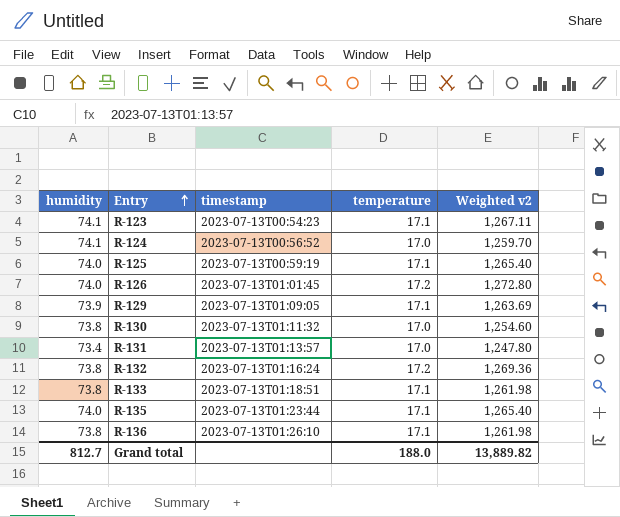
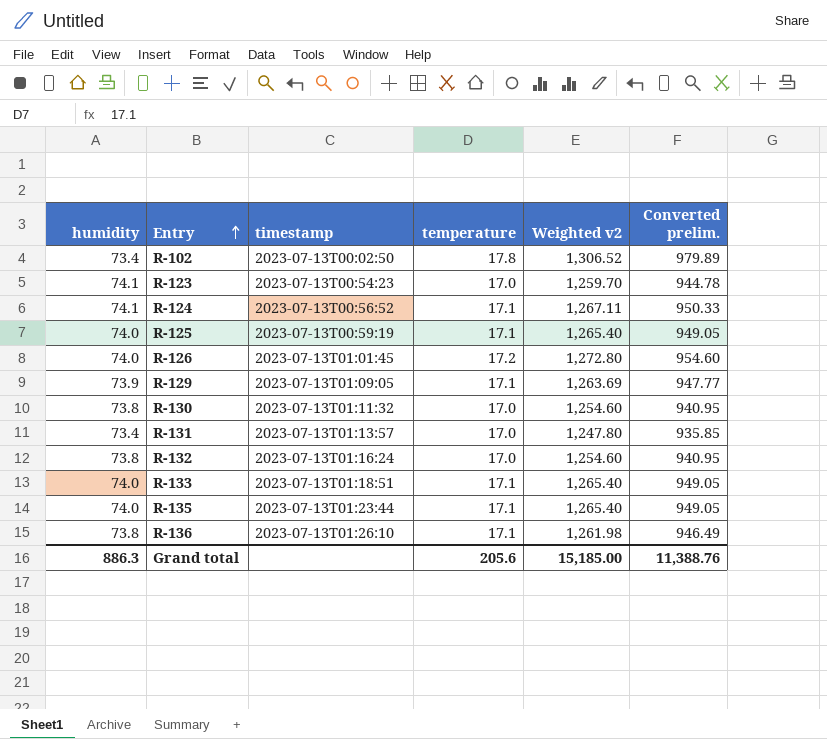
column Converted prelim. | formula: none -> [Weighted v2] * 0.75
row R-102: none -> 73.4 | 2023-07-13T00:02:50 | 17.8 | 1,306.52 | 979.89
R-123 | temperature: 17.1 -> 17.0
R-123 | Weighted v2: 1,267.11 -> 1,259.70
R-124 | temperature: 17.0 -> 17.1
R-124 | Weighted v2: 1,259.70 -> 1,267.11
R-132 | temperature: 17.2 -> 17.0
R-132 | Weighted v2: 1,269.36 -> 1,254.60
R-133 | humidity: 73.8 -> 74.0
R-133 | Weighted v2: 1,261.98 -> 1,265.40
Grand total | humidity: 812.7 -> 886.3
Grand total | temperature: 188.0 -> 205.6
Grand total | Weighted v2: 13,889.82 -> 15,185.00

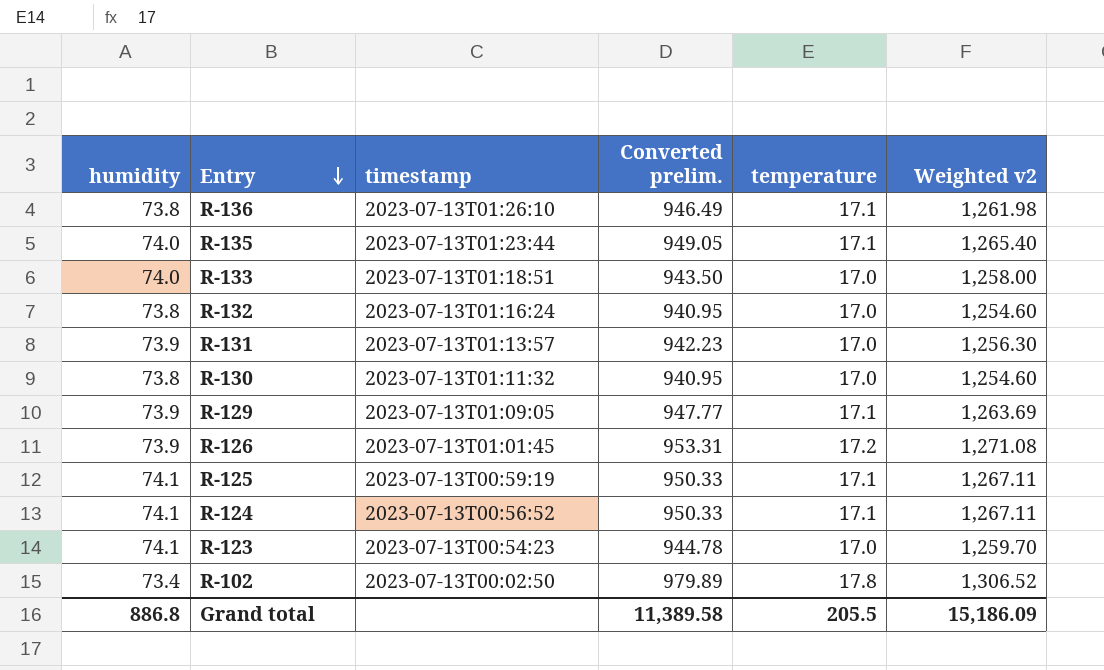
row order: Entry ascending -> Entry descending
column Converted prelim. | position: 6 -> 4
R-133 | Converted prelim.: 949.05 -> 943.50
R-133 | temperature: 17.1 -> 17.0
R-133 | Weighted v2: 1,265.40 -> 1,258.00
R-131 | humidity: 73.4 -> 73.9
R-131 | Converted prelim.: 935.85 -> 942.23
R-131 | Weighted v2: 1,247.80 -> 1,256.30
R-126 | humidity: 74.0 -> 73.9
R-126 | Converted prelim.: 954.60 -> 953.31
R-126 | Weighted v2: 1,272.80 -> 1,271.08
R-125 | humidity: 74.0 -> 74.1
R-125 | Converted prelim.: 949.05 -> 950.33
R-125 | Weighted v2: 1,265.40 -> 1,267.11
Grand total | humidity: 886.3 -> 886.8
Grand total | Converted prelim.: 11,388.76 -> 11,389.58
Grand total | temperature: 205.6 -> 205.5
Grand total | Weighted v2: 15,185.00 -> 15,186.09

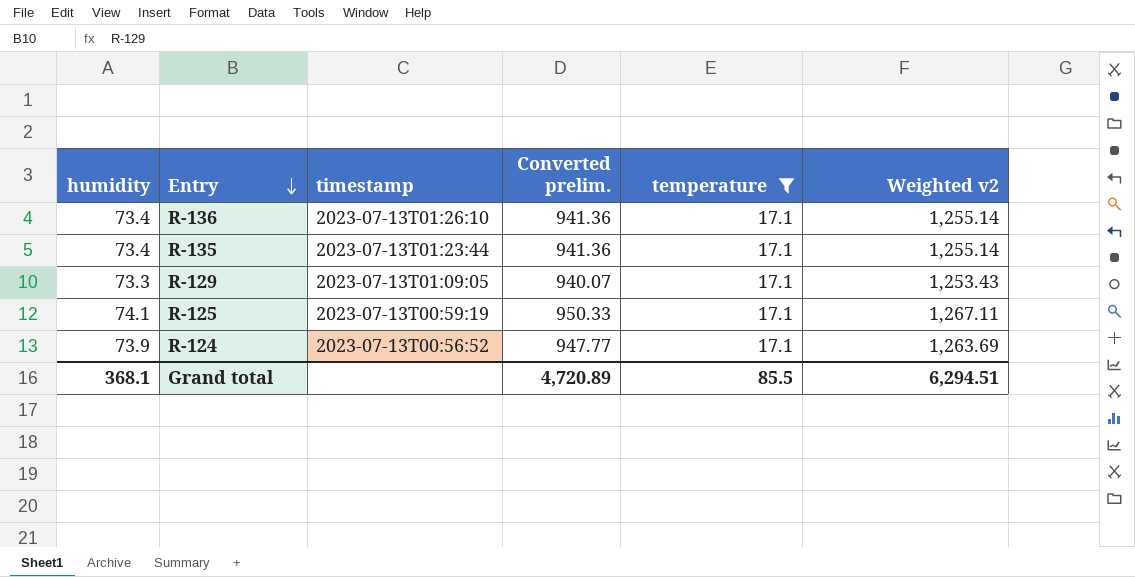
filter: none -> temperature = 17.1
R-136 | humidity: 73.8 -> 73.4
R-136 | Converted prelim.: 946.49 -> 941.36
R-136 | Weighted v2: 1,261.98 -> 1,255.14
R-135 | humidity: 74.0 -> 73.4
R-135 | Converted prelim.: 949.05 -> 941.36
R-135 | Weighted v2: 1,265.40 -> 1,255.14
R-129 | humidity: 73.9 -> 73.3
R-129 | Converted prelim.: 947.77 -> 940.07
R-129 | Weighted v2: 1,263.69 -> 1,253.43
R-124 | humidity: 74.1 -> 73.9
R-124 | Converted prelim.: 950.33 -> 947.77
R-124 | Weighted v2: 1,267.11 -> 1,263.69
Grand total | humidity: 886.8 -> 368.1
Grand total | Converted prelim.: 11,389.58 -> 4,720.89
Grand total | temperature: 205.5 -> 85.5
Grand total | Weighted v2: 15,186.09 -> 6,294.51

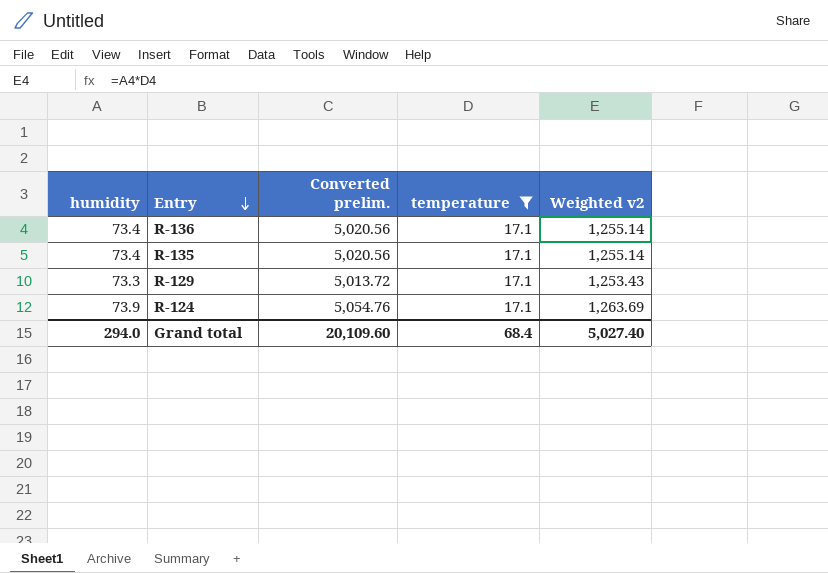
column timestamp | position: 3 -> none
column Converted prelim. | formula: [Weighted v2] * 0.75 -> [Weighted v2] * 4
row R-125: 74.1 | 2023-07-13T00:59:19 | 950.33 | 17.1 | 1,267.11 -> none
Grand total | humidity: 368.1 -> 294.0
Grand total | Converted prelim.: 4,720.89 -> 20,109.60
Grand total | temperature: 85.5 -> 68.4
Grand total | Weighted v2: 6,294.51 -> 5,027.40

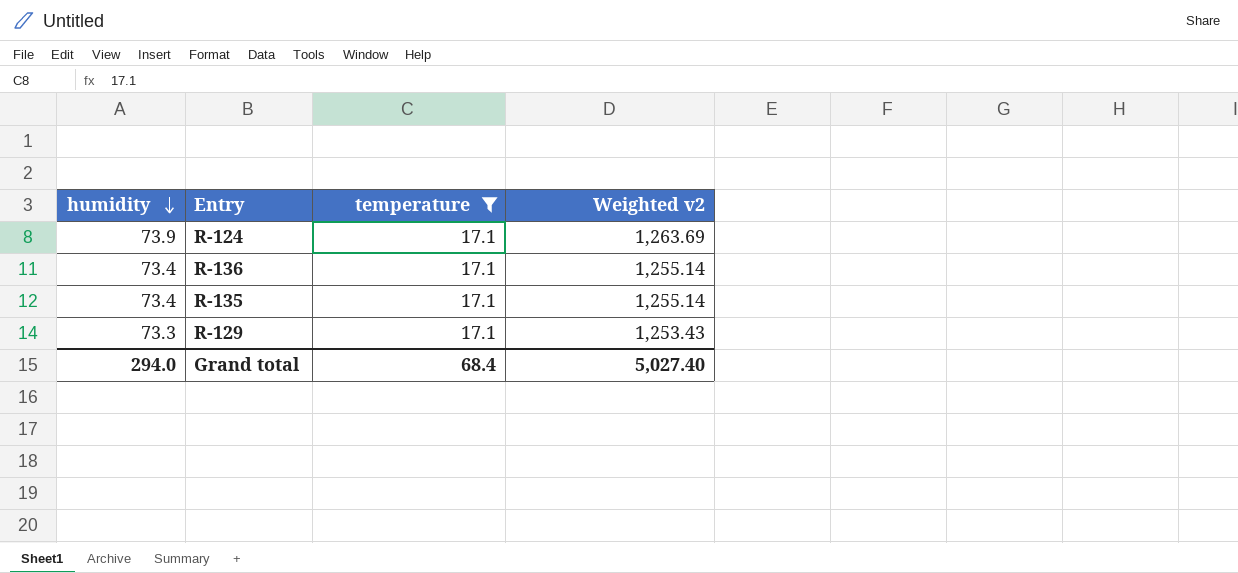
row order: Entry descending -> humidity descending
column Converted prelim. | formula: [Weighted v2] * 4 -> none

